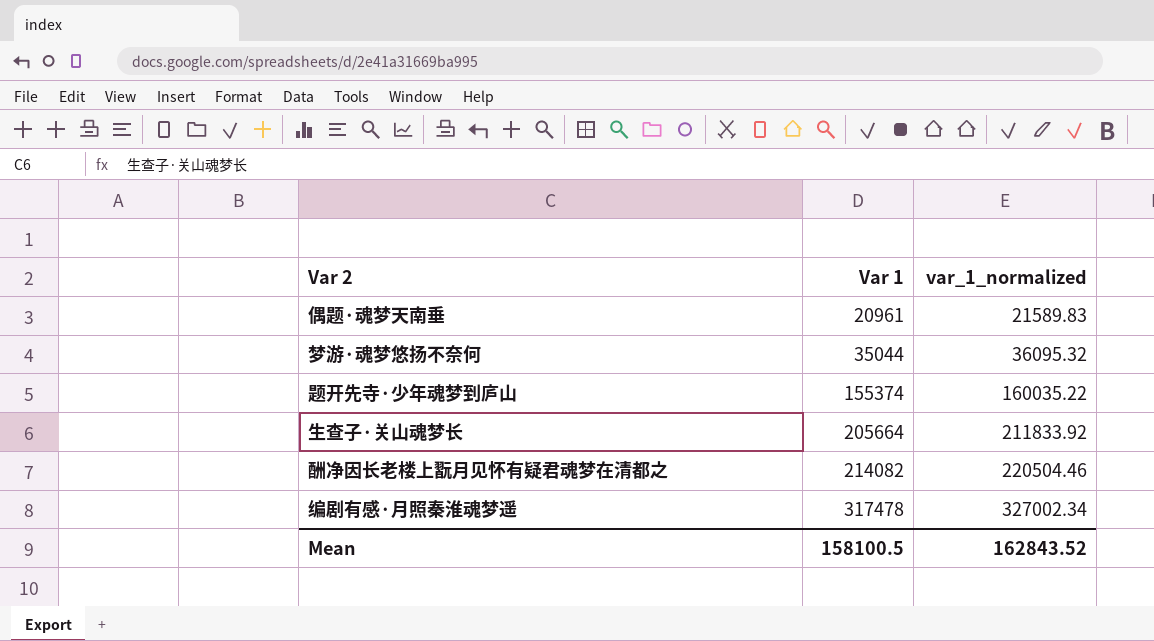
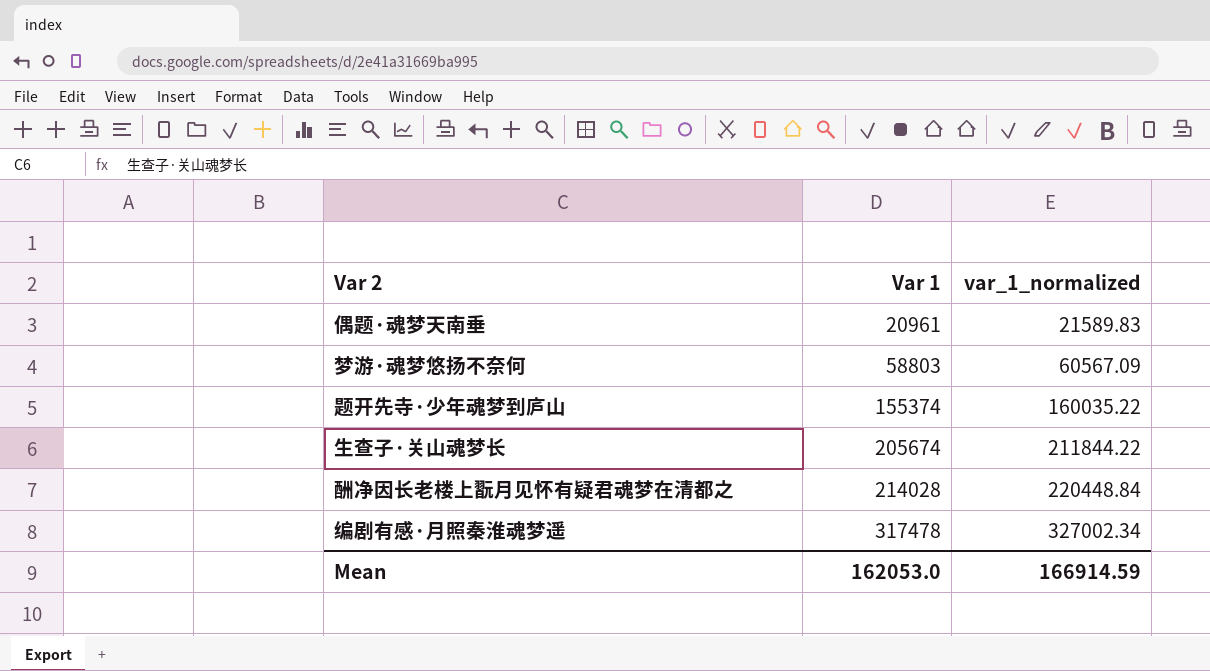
梦游·魂梦悠扬不奈何 | Var 1: 35044 -> 58803
梦游·魂梦悠扬不奈何 | var_1_normalized: 36095.32 -> 60567.09
生查子·关山魂梦长 | Var 1: 205664 -> 205674
生查子·关山魂梦长 | var_1_normalized: 211833.92 -> 211844.22
酬净因长老楼上翫月见怀有疑君魂梦在清都之 | Var 1: 214082 -> 214028
酬净因长老楼上翫月见怀有疑君魂梦在清都之 | var_1_normalized: 220504.46 -> 220448.84
Mean | Var 1: 158100.5 -> 162053.0
Mean | var_1_normalized: 162843.52 -> 166914.59

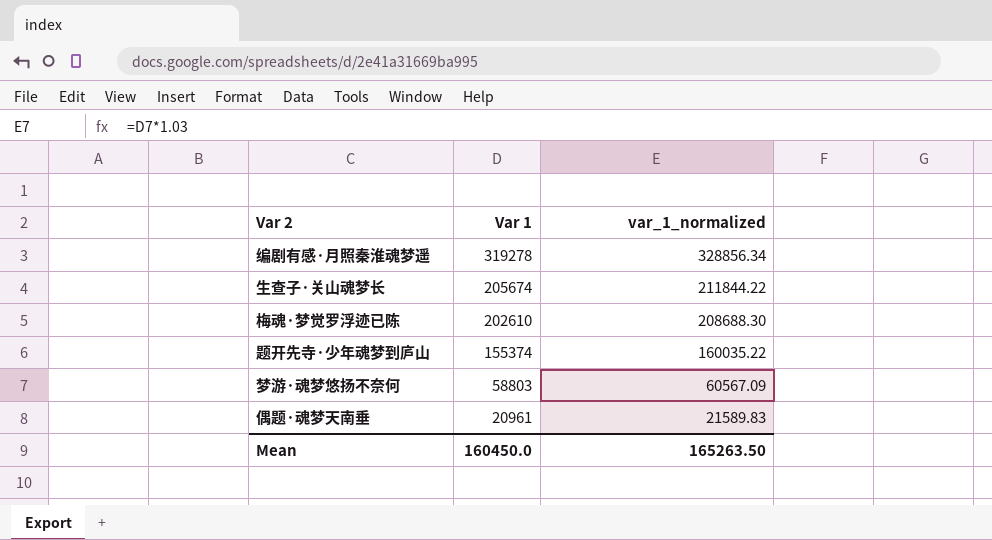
row order: Var 1 ascending -> Var 1 descending
row 酬净因长老楼上翫月见怀有疑君魂梦在清都之: 214028 | 220448.84 -> none
编剧有感·月照秦淮魂梦遥 | Var 1: 317478 -> 319278
编剧有感·月照秦淮魂梦遥 | var_1_normalized: 327002.34 -> 328856.34
row 梅魂·梦觉罗浮迹已陈: none -> 202610 | 208688.30
Mean | Var 1: 162053.0 -> 160450.0
Mean | var_1_normalized: 166914.59 -> 165263.50

